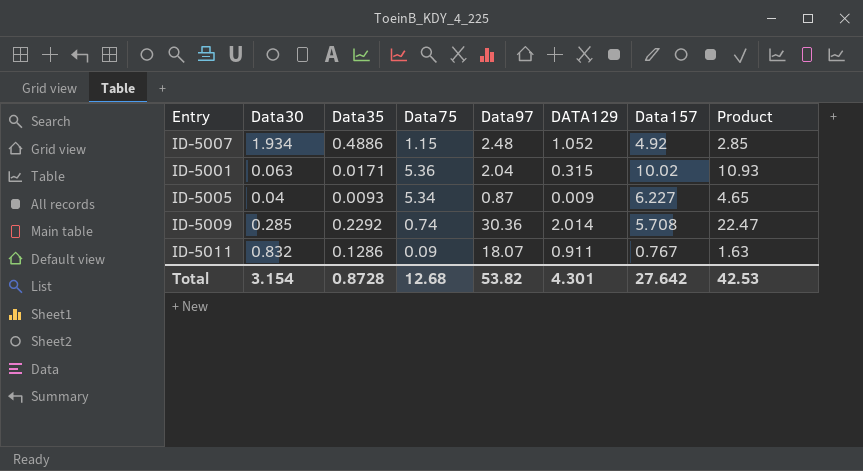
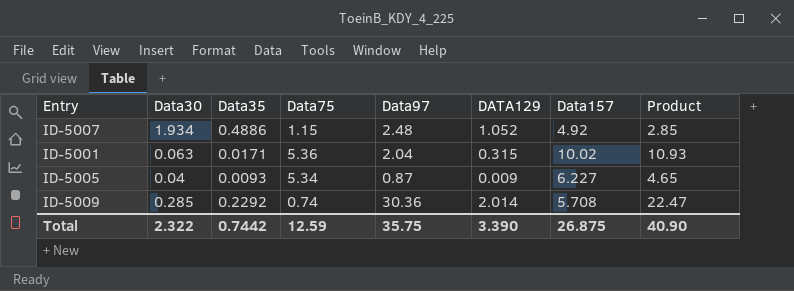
row ID-5011: 0.832 | 0.1286 | 0.09 | 18.07 | 0.911 | 0.767 | 1.63 -> none
Total | Data30: 3.154 -> 2.322
Total | Data35: 0.8728 -> 0.7442
Total | Data75: 12.68 -> 12.59
Total | Data97: 53.82 -> 35.75
Total | DATA129: 4.301 -> 3.390
Total | Data157: 27.642 -> 26.875
Total | Product: 42.53 -> 40.90

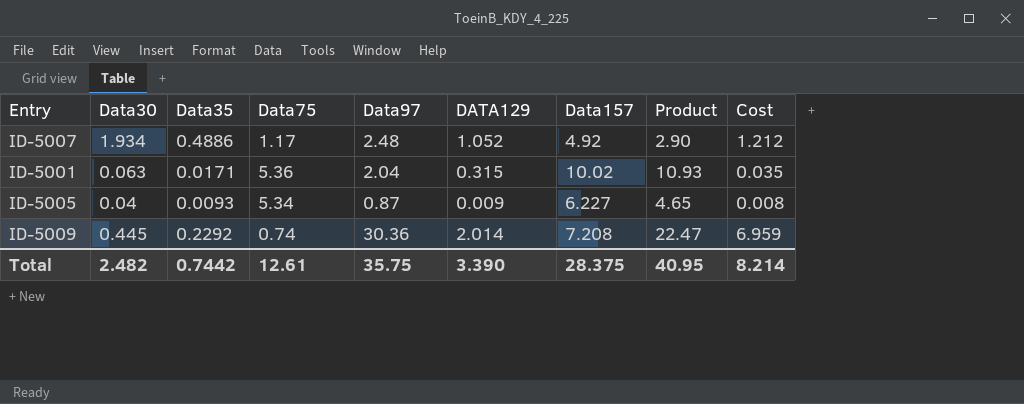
column Cost | formula: none -> [Data35] * [Data97]
ID-5007 | Data75: 1.15 -> 1.17
ID-5007 | Product: 2.85 -> 2.90
ID-5009 | Data30: 0.285 -> 0.445
ID-5009 | Data157: 5.708 -> 7.208
Total | Data30: 2.322 -> 2.482
Total | Data75: 12.59 -> 12.61
Total | Data157: 26.875 -> 28.375
Total | Product: 40.90 -> 40.95

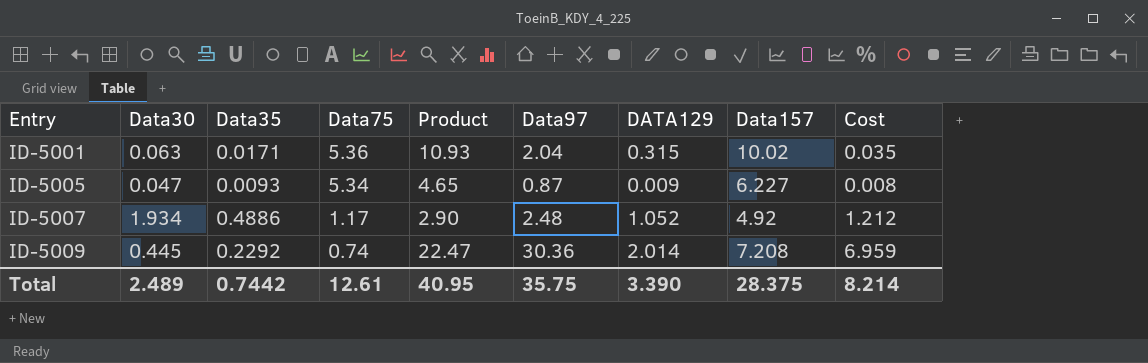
row order: none -> Entry ascending
column Product | position: 8 -> 5
ID-5005 | Data30: 0.04 -> 0.047
Total | Data30: 2.482 -> 2.489

